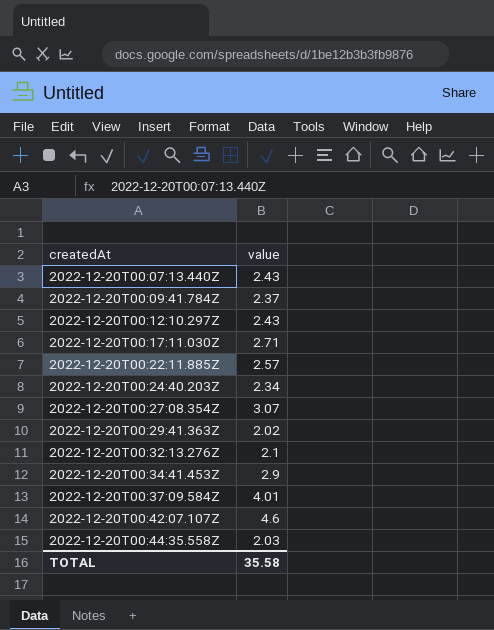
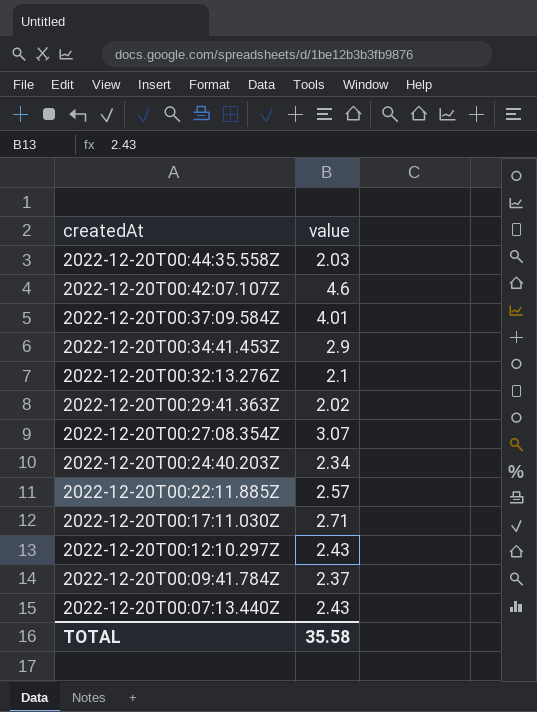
row order: createdAt ascending -> createdAt descending

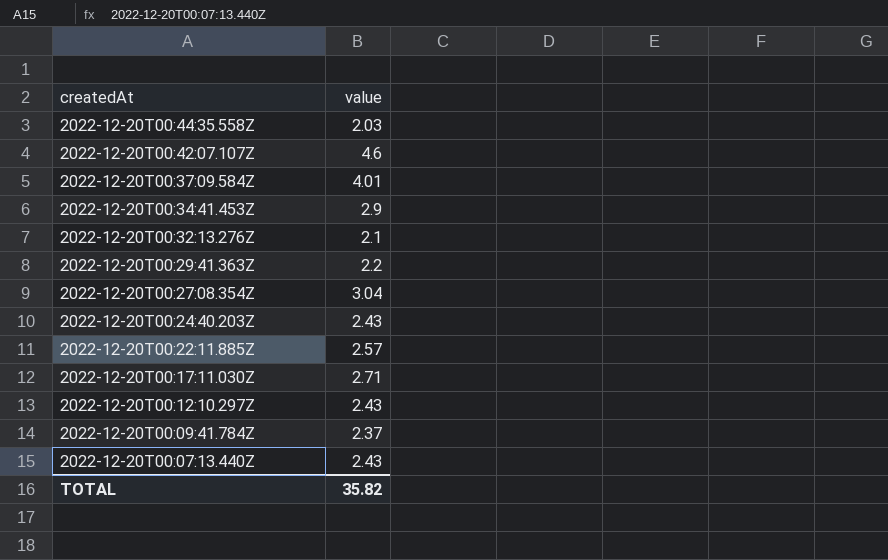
2022-12-20T00:29:41.363Z | value: 2.02 -> 2.2
2022-12-20T00:27:08.354Z | value: 3.07 -> 3.04
2022-12-20T00:24:40.203Z | value: 2.34 -> 2.43
TOTAL | value: 35.58 -> 35.82

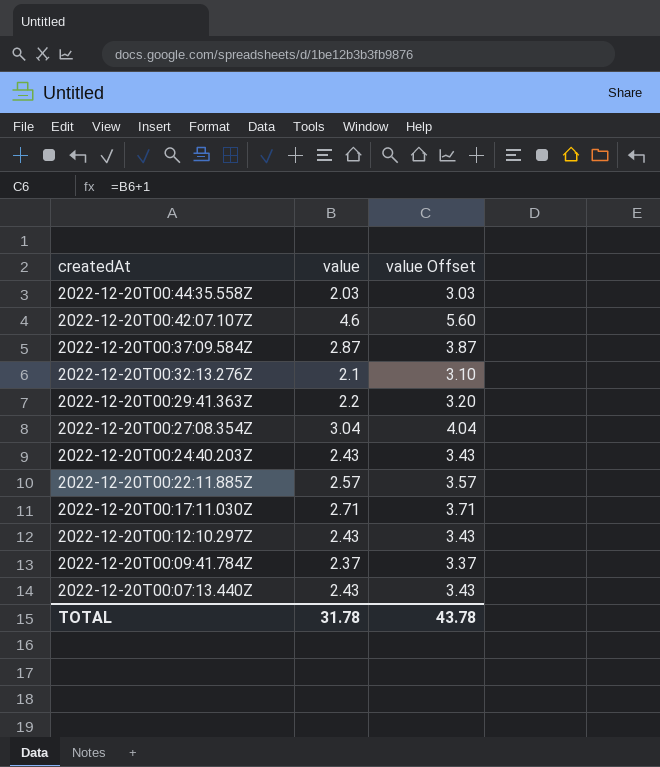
column value Offset | formula: none -> [value] + 1
row 2022-12-20T00:34:41.453Z: 2.9 -> none
2022-12-20T00:37:09.584Z | value: 4.01 -> 2.87
TOTAL | value: 35.82 -> 31.78

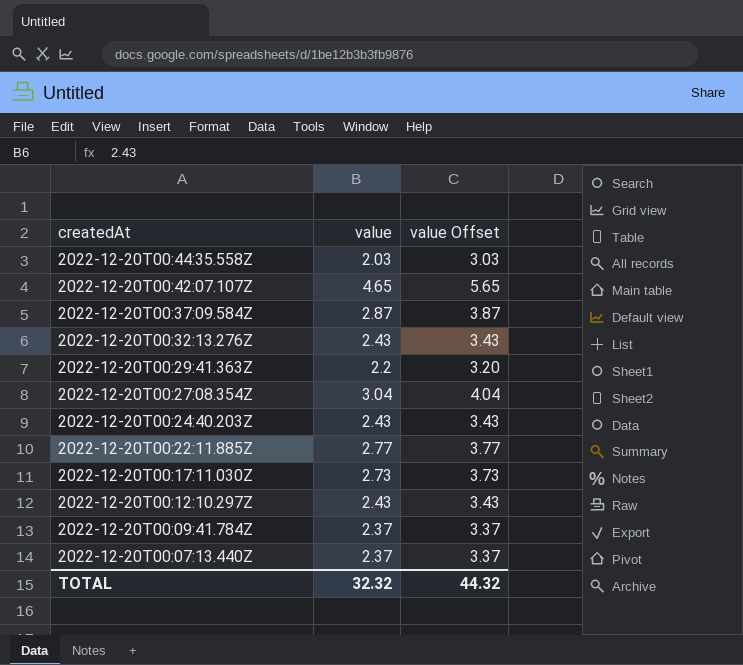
2022-12-20T00:42:07.107Z | value: 4.6 -> 4.65
2022-12-20T00:42:07.107Z | value Offset: 5.60 -> 5.65
2022-12-20T00:32:13.276Z | value: 2.1 -> 2.43
2022-12-20T00:32:13.276Z | value Offset: 3.10 -> 3.43
2022-12-20T00:22:11.885Z | value: 2.57 -> 2.77
2022-12-20T00:22:11.885Z | value Offset: 3.57 -> 3.77
2022-12-20T00:17:11.030Z | value: 2.71 -> 2.73
2022-12-20T00:17:11.030Z | value Offset: 3.71 -> 3.73
2022-12-20T00:07:13.440Z | value: 2.43 -> 2.37
2022-12-20T00:07:13.440Z | value Offset: 3.43 -> 3.37
TOTAL | value: 31.78 -> 32.32
TOTAL | value Offset: 43.78 -> 44.32

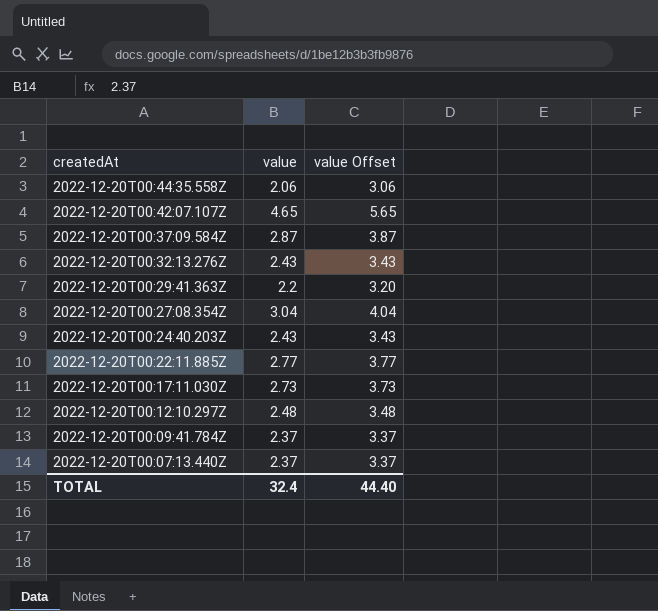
2022-12-20T00:44:35.558Z | value: 2.03 -> 2.06
2022-12-20T00:44:35.558Z | value Offset: 3.03 -> 3.06
2022-12-20T00:12:10.297Z | value: 2.43 -> 2.48
2022-12-20T00:12:10.297Z | value Offset: 3.43 -> 3.48
TOTAL | value: 32.32 -> 32.4
TOTAL | value Offset: 44.32 -> 44.40

